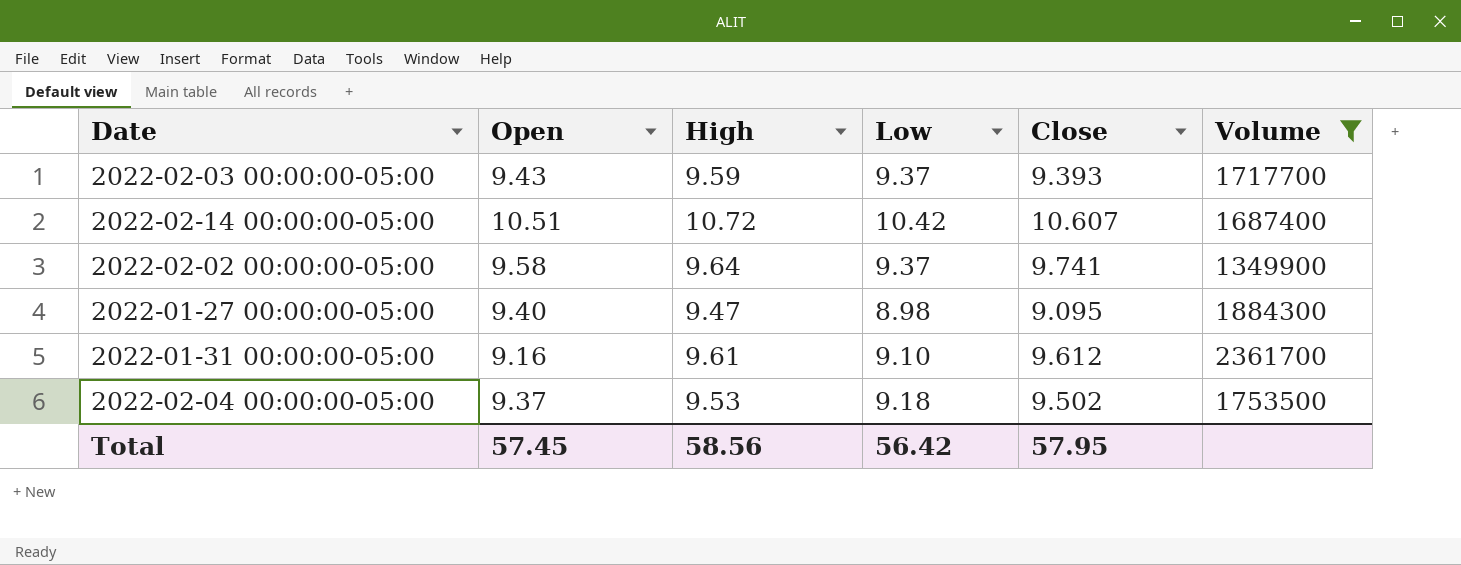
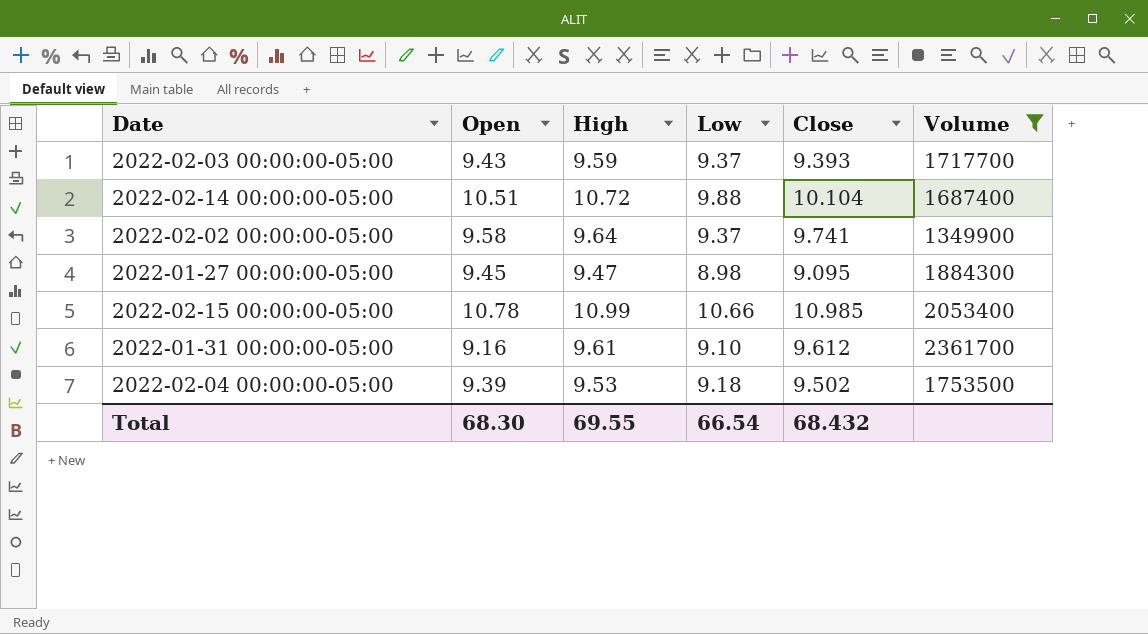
2022-02-14 00:00:00-05:00 | Low: 10.42 -> 9.88
2022-02-14 00:00:00-05:00 | Close: 10.607 -> 10.104
2022-01-27 00:00:00-05:00 | Open: 9.40 -> 9.45
row 2022-02-15 00:00:00-05:00: none -> 10.78 | 10.99 | 10.66 | 10.985 | 2053400
2022-02-04 00:00:00-05:00 | Open: 9.37 -> 9.39
Total | Open: 57.45 -> 68.30
Total | High: 58.56 -> 69.55
Total | Low: 56.42 -> 66.54
Total | Close: 57.95 -> 68.432

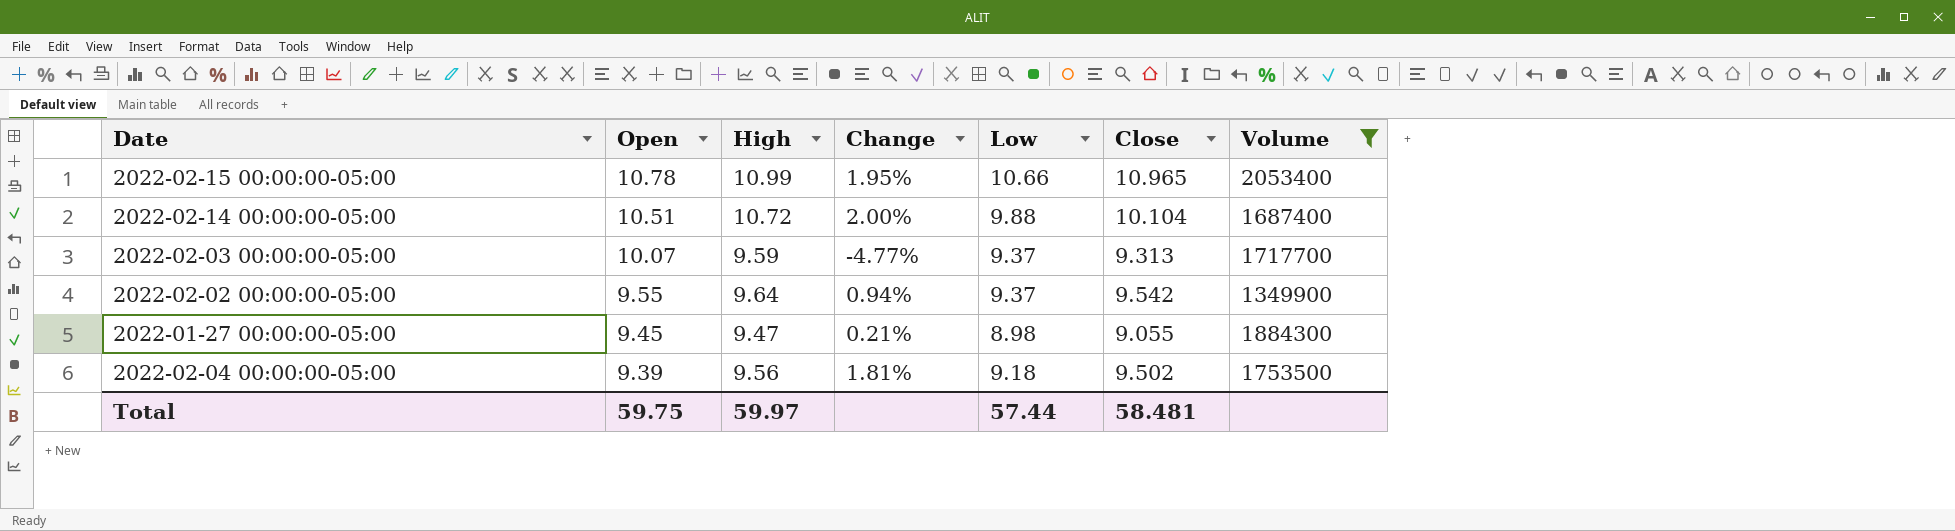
row order: none -> Open descending
column Change | formula: none -> ([High] - [Open]) / [Open]
row 2022-01-31 00:00:00-05:00: 9.16 | 9.61 | 9.10 | 9.612 | 2361700 -> none
2022-02-15 00:00:00-05:00 | Close: 10.985 -> 10.965
2022-02-03 00:00:00-05:00 | Open: 9.43 -> 10.07
2022-02-03 00:00:00-05:00 | Close: 9.393 -> 9.313
2022-02-02 00:00:00-05:00 | Open: 9.58 -> 9.55
2022-02-02 00:00:00-05:00 | Close: 9.741 -> 9.542
2022-01-27 00:00:00-05:00 | Close: 9.095 -> 9.055
2022-02-04 00:00:00-05:00 | High: 9.53 -> 9.56
Total | Open: 68.30 -> 59.75
Total | High: 69.55 -> 59.97
Total | Low: 66.54 -> 57.44
Total | Close: 68.432 -> 58.481

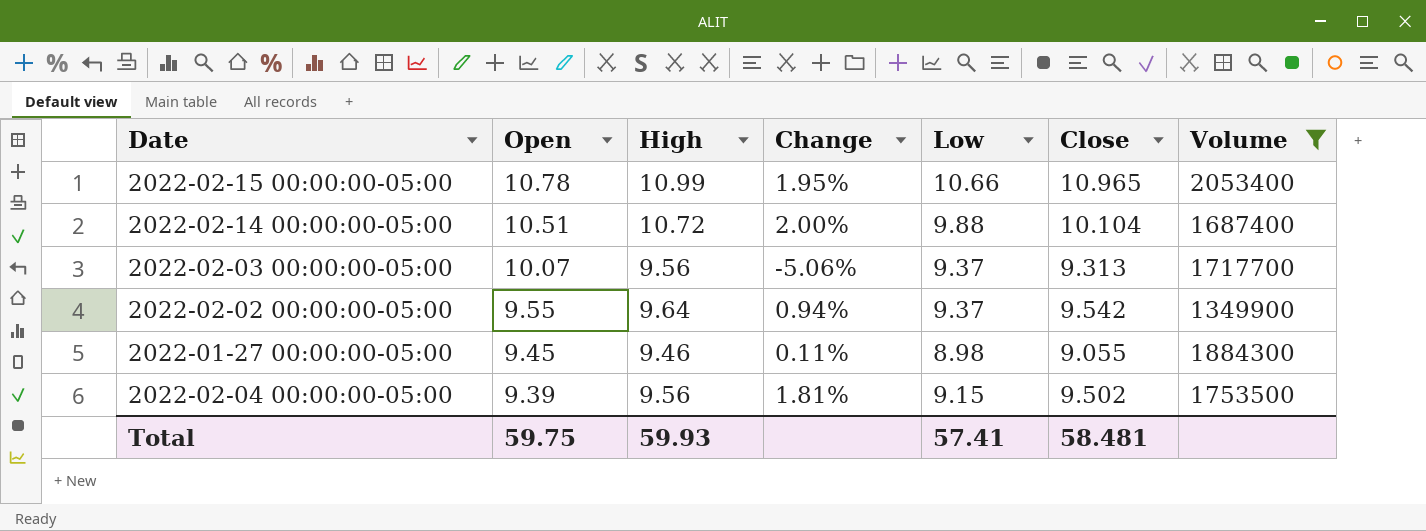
2022-02-03 00:00:00-05:00 | High: 9.59 -> 9.56
2022-02-03 00:00:00-05:00 | Change: -4.77% -> -5.06%
2022-01-27 00:00:00-05:00 | High: 9.47 -> 9.46
2022-01-27 00:00:00-05:00 | Change: 0.21% -> 0.11%
2022-02-04 00:00:00-05:00 | Low: 9.18 -> 9.15
Total | High: 59.97 -> 59.93
Total | Low: 57.44 -> 57.41

